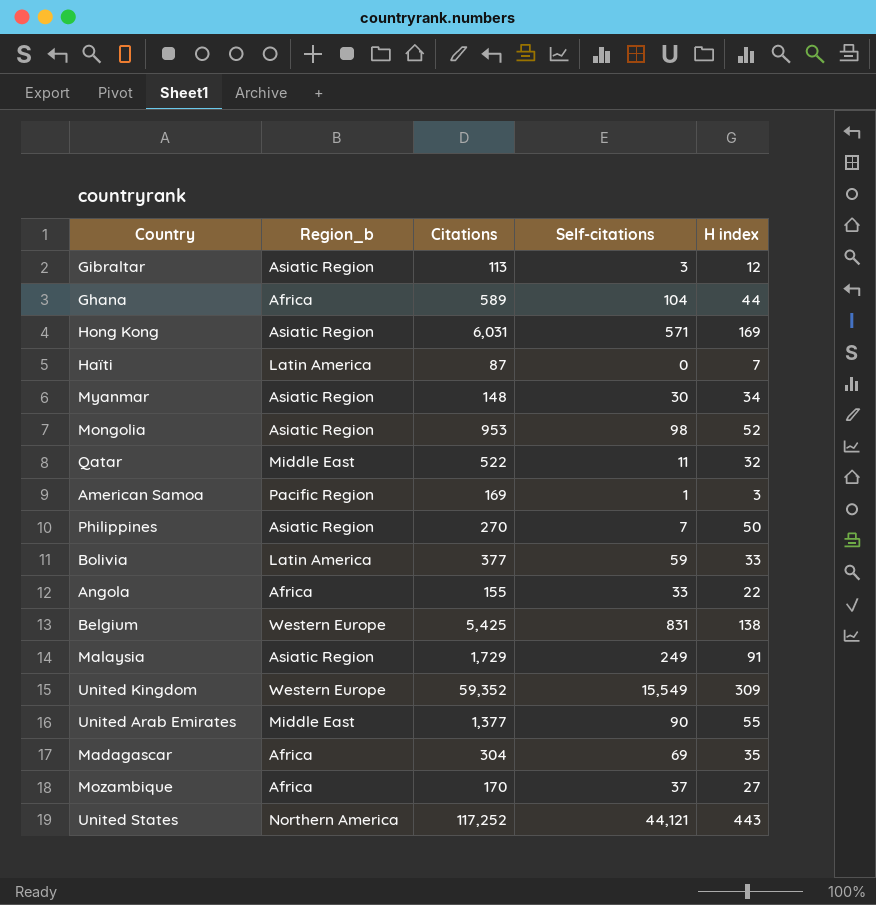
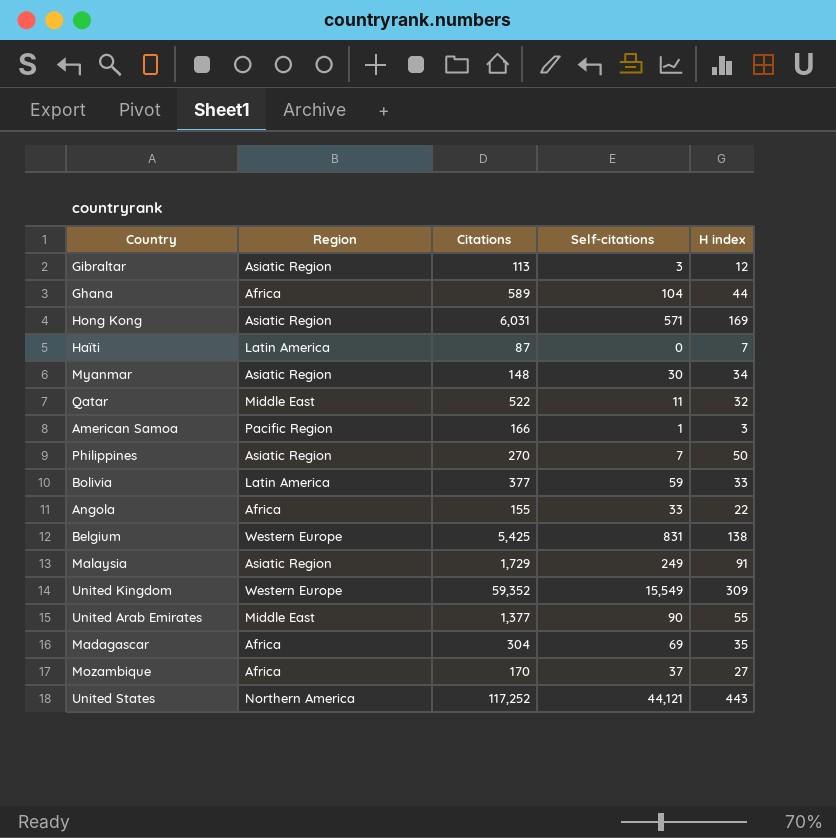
column name: Region_b -> Region
row Mongolia: Asiatic Region | 953 | 98 | 52 -> none
American Samoa | Citations: 169 -> 166

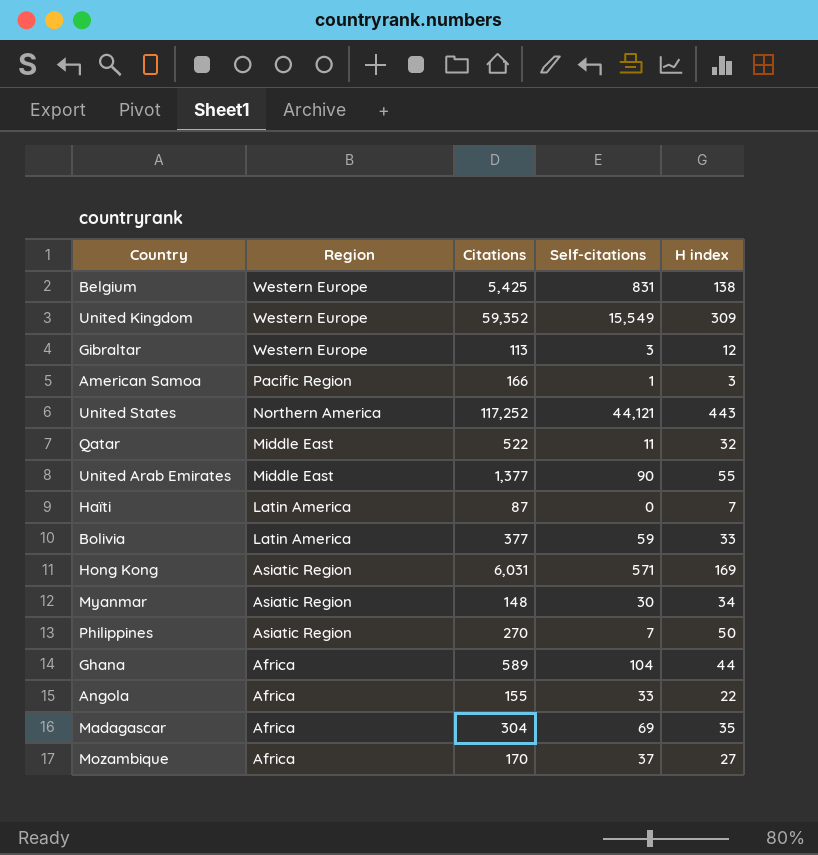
row order: none -> Region descending
row Malaysia: Asiatic Region | 1,729 | 249 | 91 -> none
Gibraltar | Region: Asiatic Region -> Western Europe

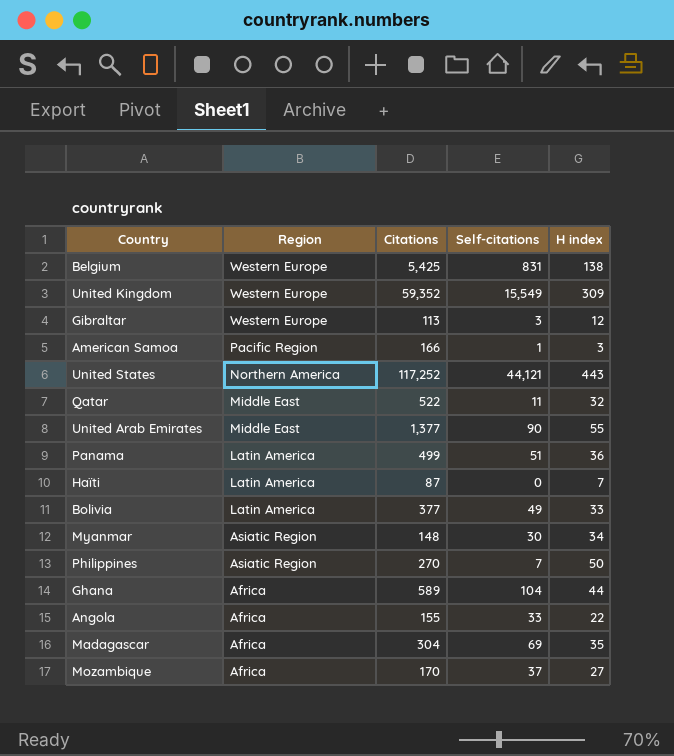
row Hong Kong: Asiatic Region | 6,031 | 571 | 169 -> none
row Panama: none -> Latin America | 499 | 51 | 36
Bolivia | Self-citations: 59 -> 49

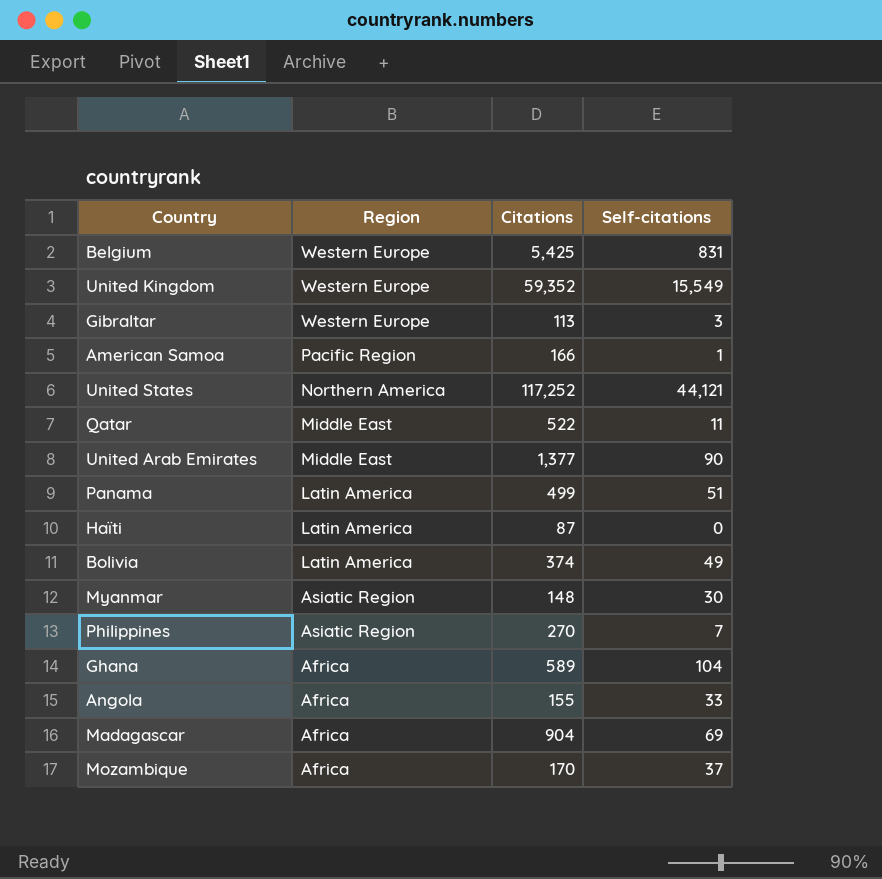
column H index | position: 5 -> none
Bolivia | Citations: 377 -> 374
Madagascar | Citations: 304 -> 904

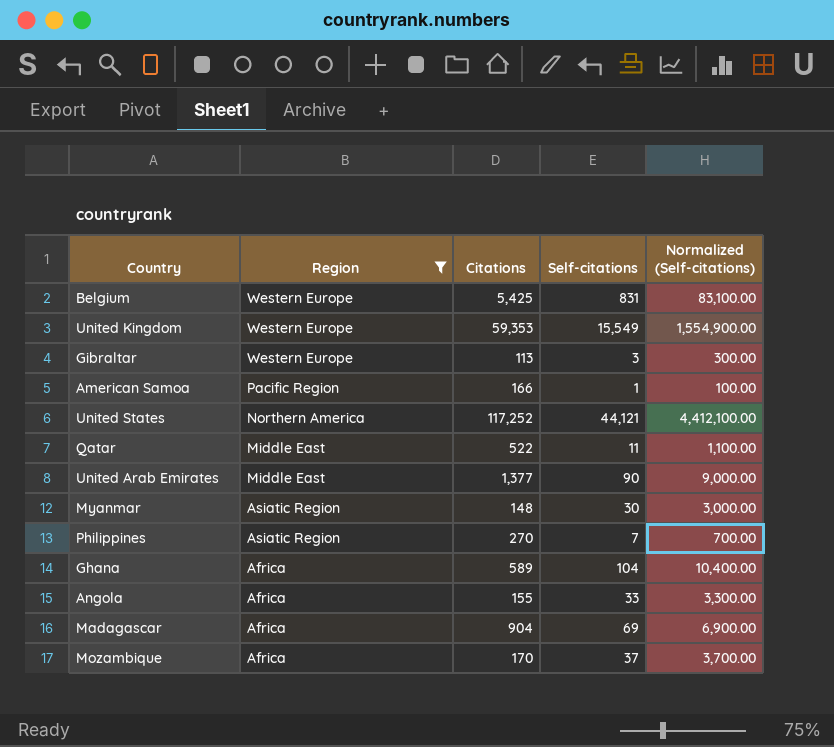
filter: none -> Region != Latin America
column Normalized (Self-citations) | formula: none -> [Self-citations] * 100
United Kingdom | Citations: 59,352 -> 59,353

